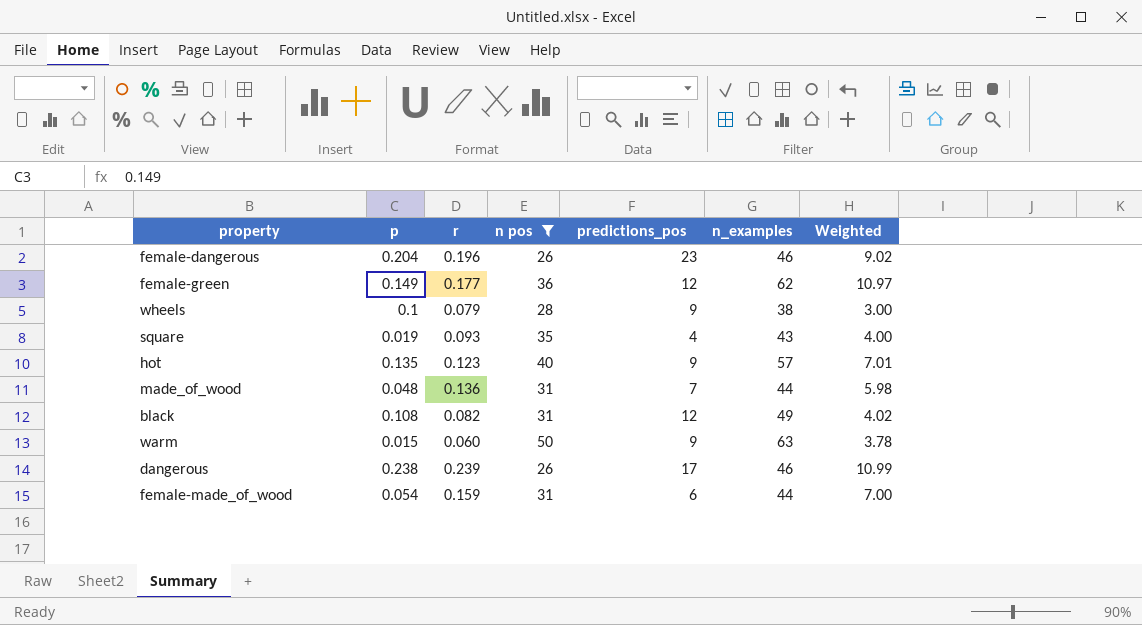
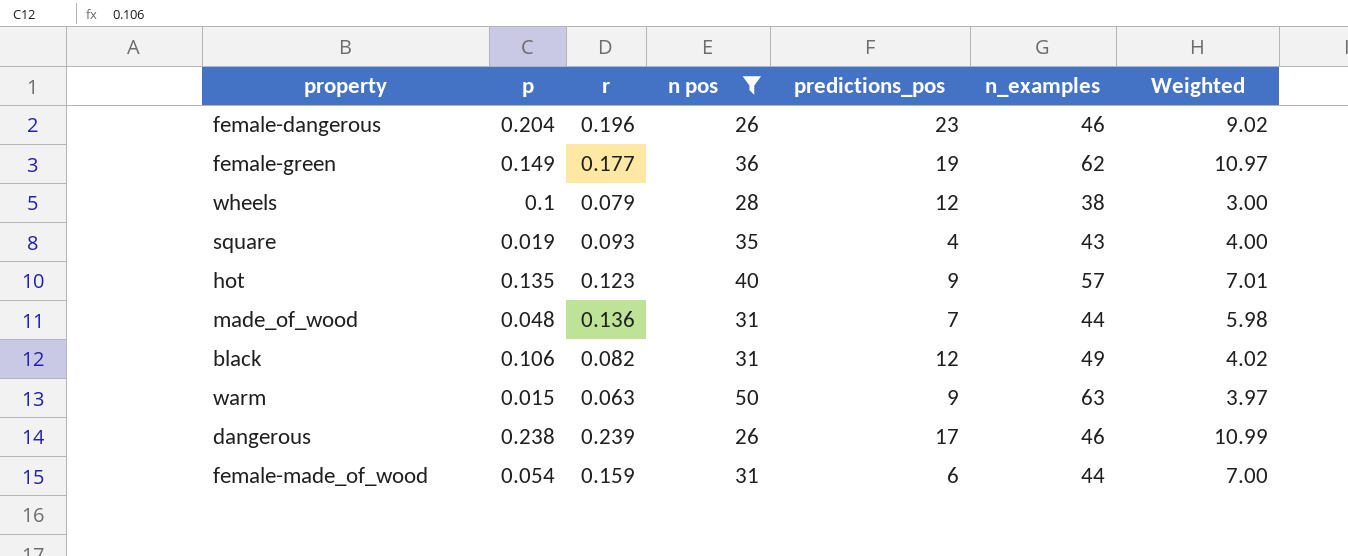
female-green | predictions_pos: 12 -> 19
wheels | predictions_pos: 9 -> 12
black | p: 0.108 -> 0.106
warm | r: 0.060 -> 0.063
warm | Weighted: 3.78 -> 3.97

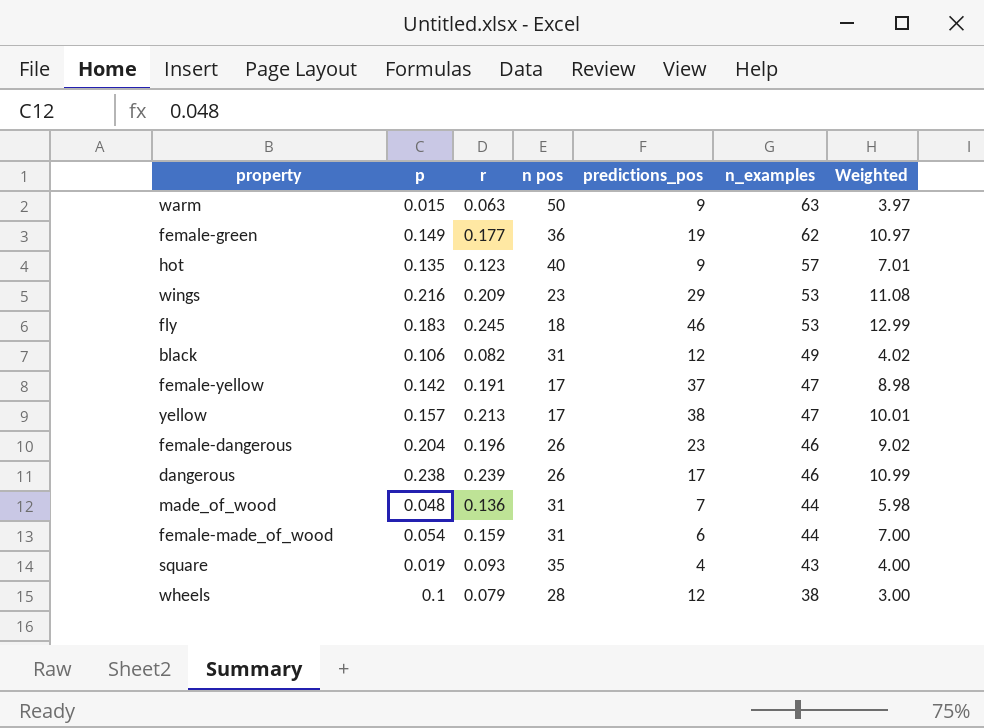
filter: n pos >= 26 -> none
row order: none -> n_examples descending

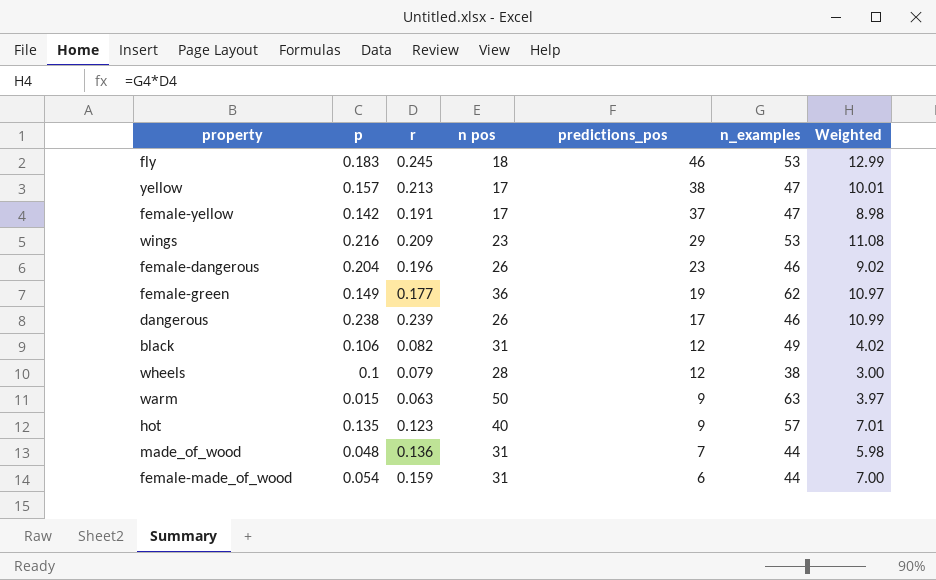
row order: n_examples descending -> predictions_pos descending
row square: 0.019 | 0.093 | 35 | 4 | 43 | 4.00 -> none

